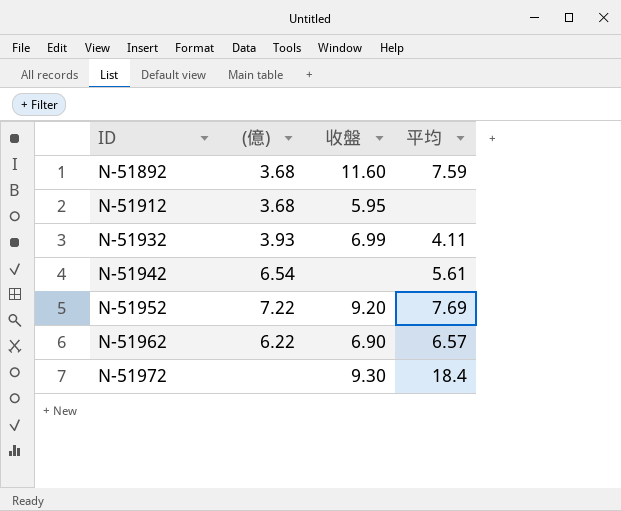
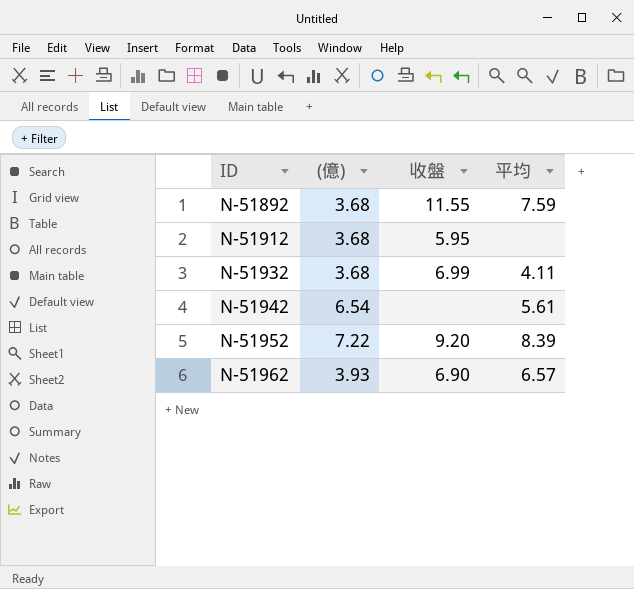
row N-51972: none | 9.30 | 18.4 -> none
N-51892 | 收盤: 11.60 -> 11.55
N-51932 | (億): 3.93 -> 3.68
N-51952 | 平均: 7.69 -> 8.39
N-51962 | (億): 6.22 -> 3.93

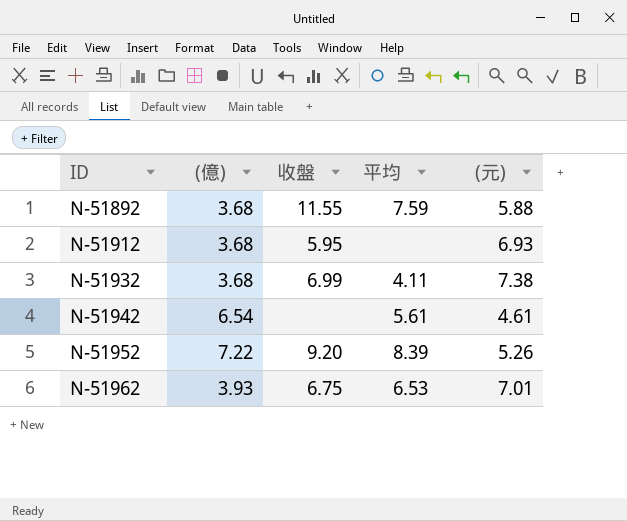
column (元) | position: none -> 5
N-51962 | 收盤: 6.90 -> 6.75
N-51962 | 平均: 6.57 -> 6.53

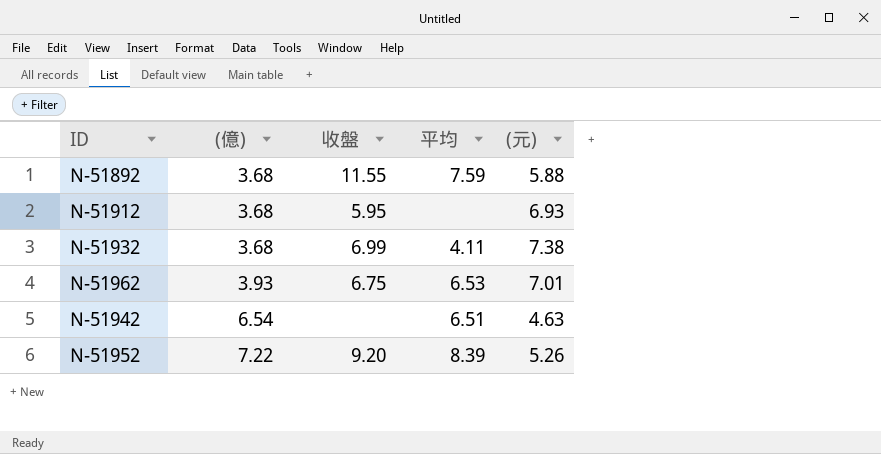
row order: ID ascending -> (億) ascending
N-51942 | 平均: 5.61 -> 6.51
N-51942 | (元): 4.61 -> 4.63

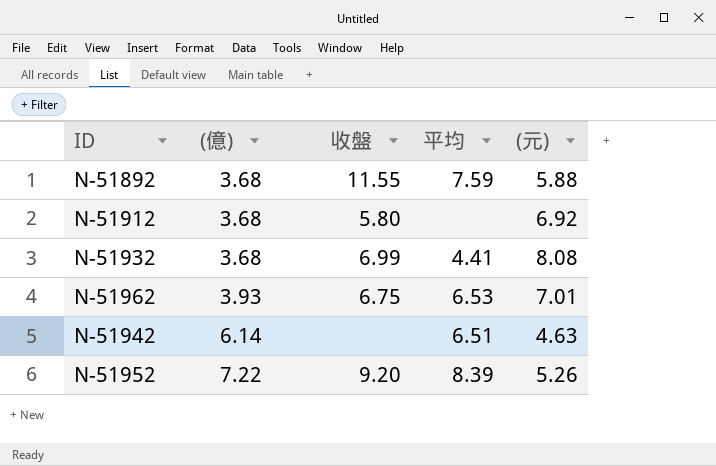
N-51912 | 收盤: 5.95 -> 5.80
N-51912 | (元): 6.93 -> 6.92
N-51932 | 平均: 4.11 -> 4.41
N-51932 | (元): 7.38 -> 8.08
N-51942 | (億): 6.54 -> 6.14

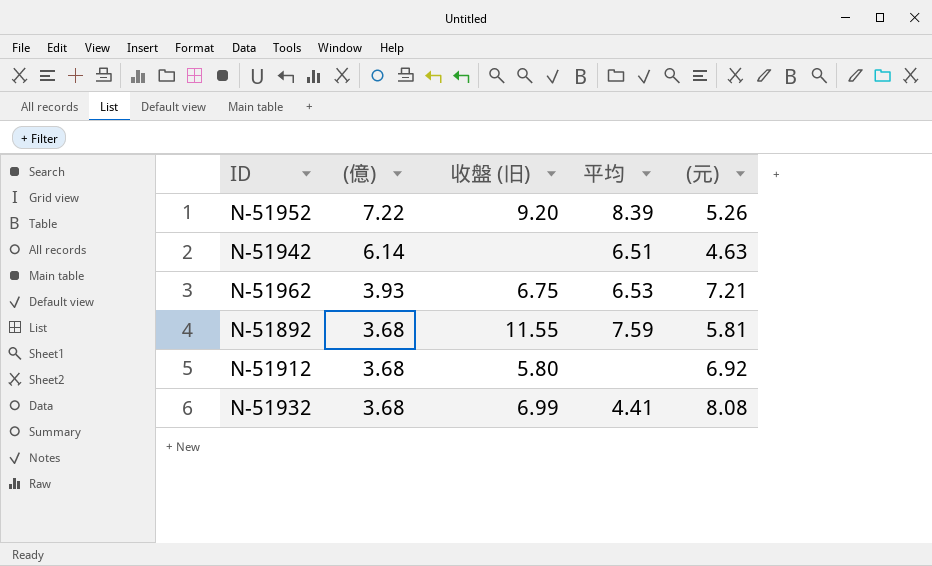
row order: (億) ascending -> (億) descending
column name: 收盤 -> 收盤 (旧)
N-51962 | (元): 7.01 -> 7.21
N-51892 | (元): 5.88 -> 5.81

